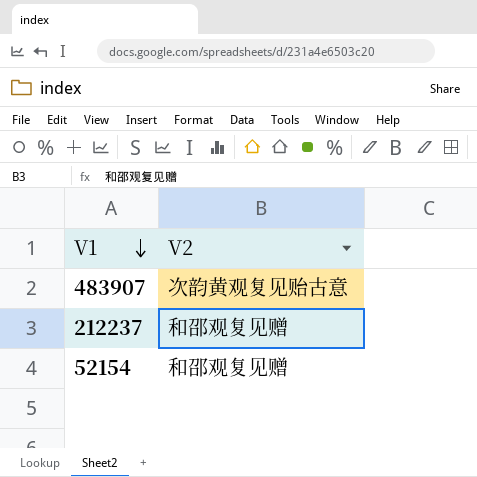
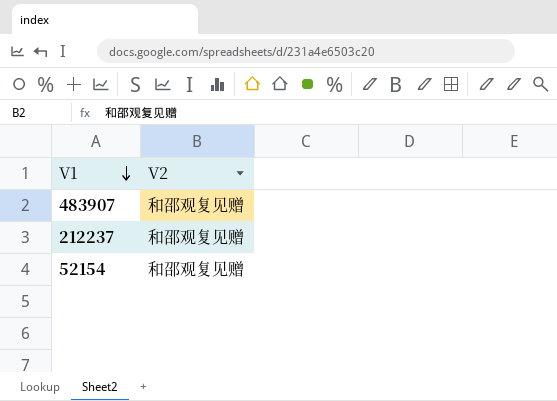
483907 | V2: 次韵黄观复见贻古意 -> 和邵观复见赠

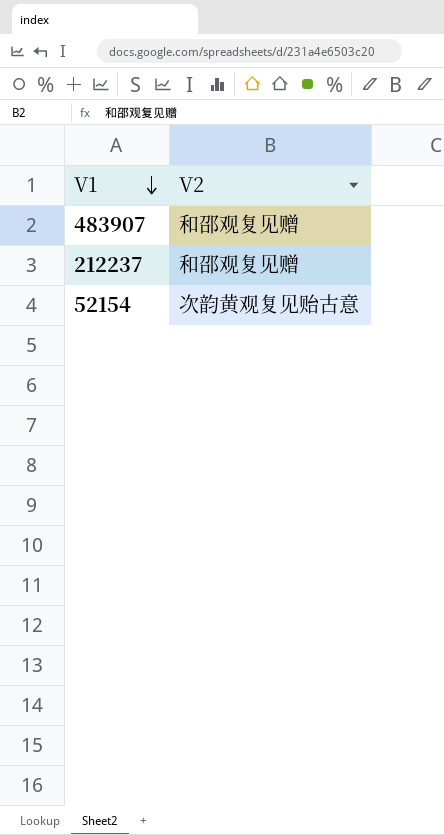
52154 | V2: 和邵观复见赠 -> 次韵黄观复见贻古意

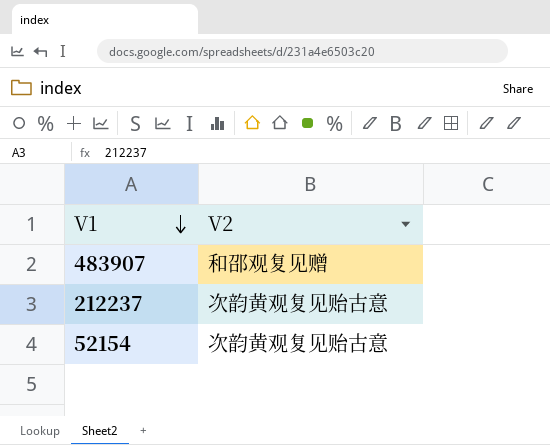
212237 | V2: 和邵观复见赠 -> 次韵黄观复见贻古意

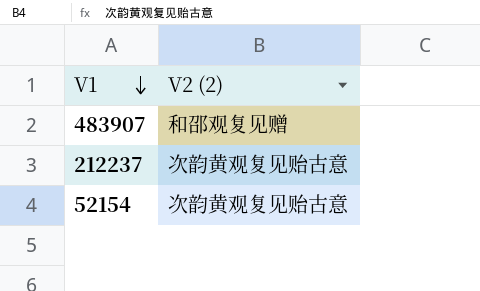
column name: V2 -> V2 (2)

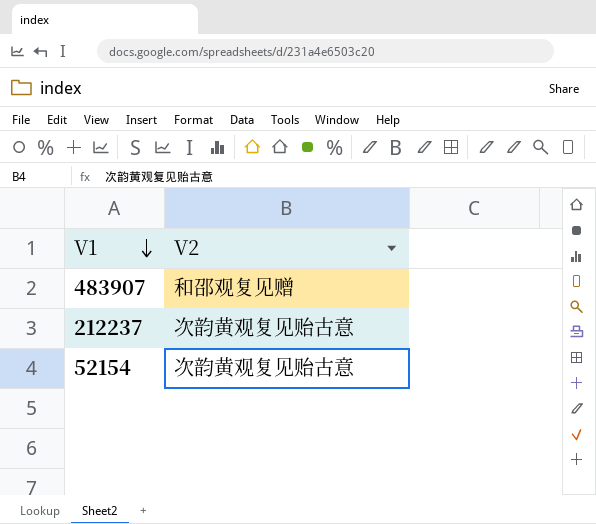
column name: V2 (2) -> V2

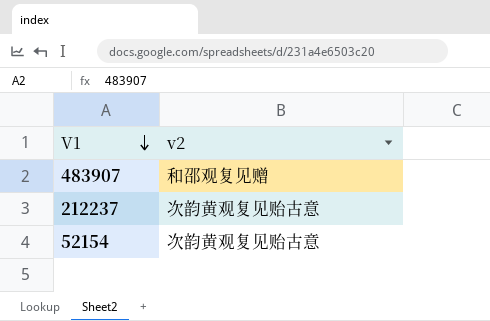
column name: V2 -> v2

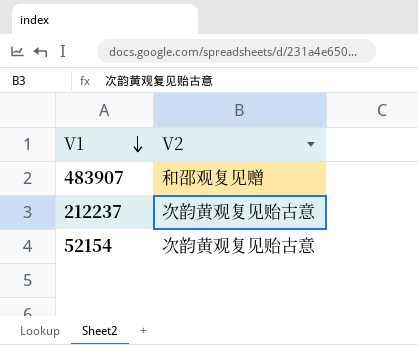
column name: v2 -> V2

